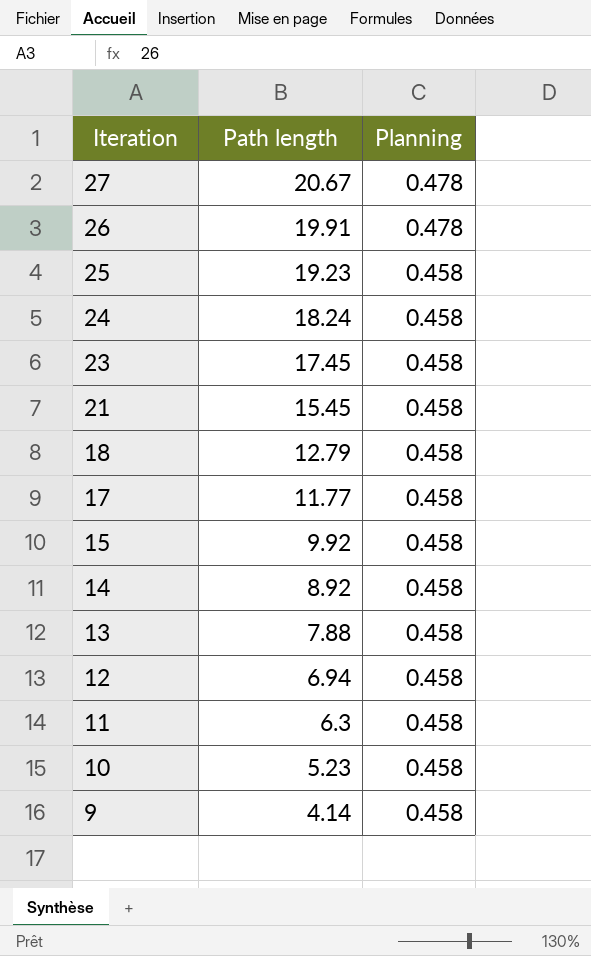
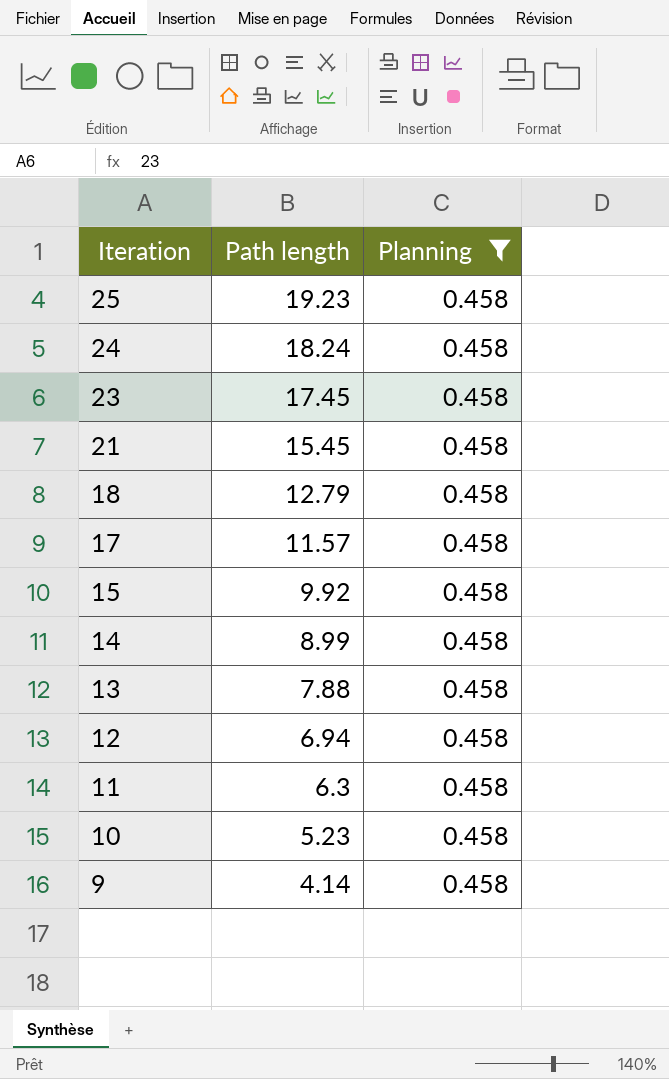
filter: none -> Planning = 0.458
17 | Path length: 11.77 -> 11.57
14 | Path length: 8.92 -> 8.99

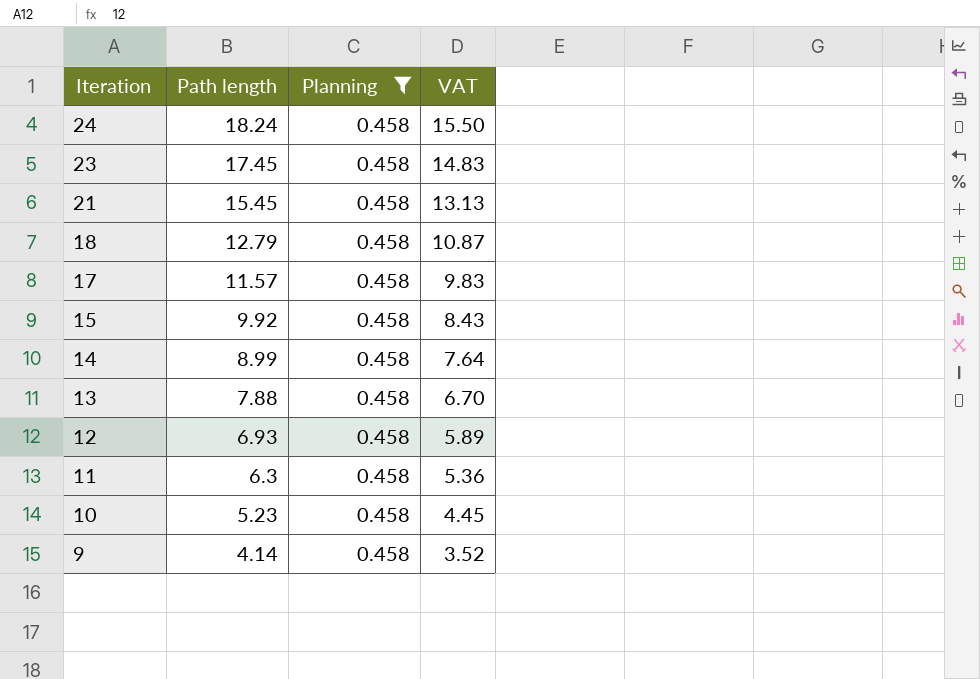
column VAT | formula: none -> [Path length] * 0.85
row 25: 19.23 | 0.458 -> none
12 | Path length: 6.94 -> 6.93

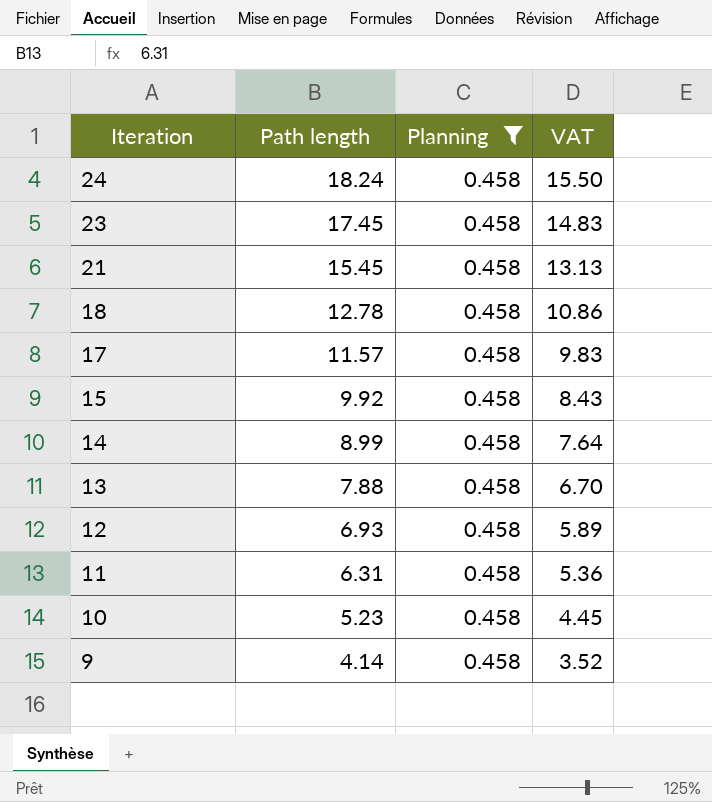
18 | Path length: 12.79 -> 12.78
18 | VAT: 10.87 -> 10.86
11 | Path length: 6.3 -> 6.31

